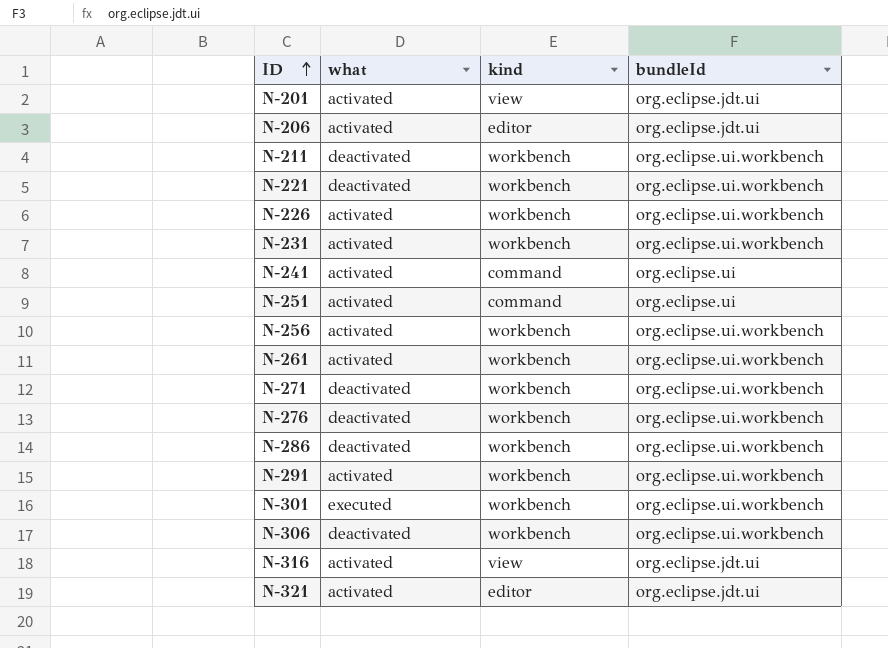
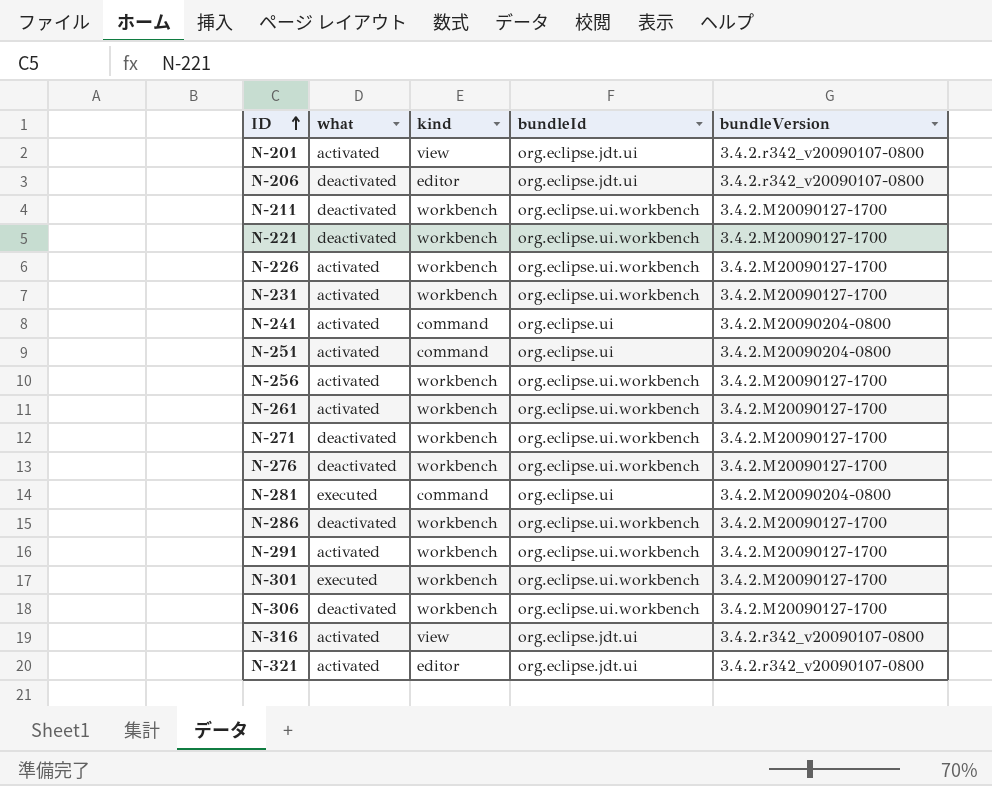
column bundleVersion | position: none -> 5
N-206 | what: activated -> deactivated
row N-281: none -> executed | command | org.eclipse.ui | 3.4.2.M20090204-0800

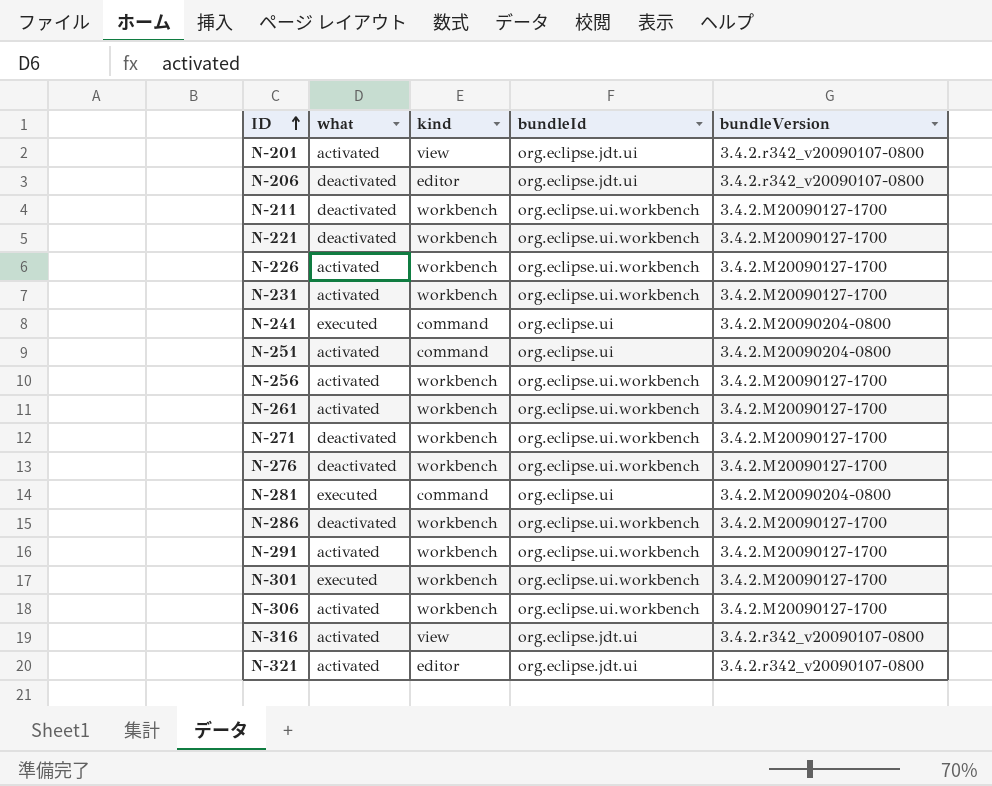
N-241 | what: activated -> executed
N-306 | what: deactivated -> activated

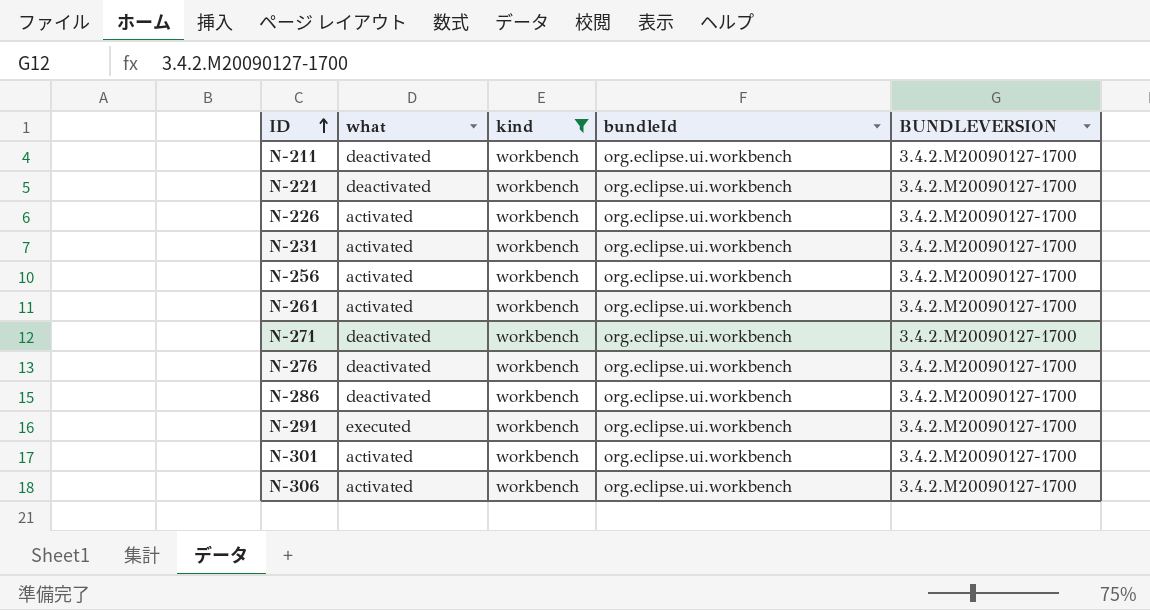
filter: none -> kind = workbench
column name: bundleVersion -> BUNDLEVERSION
N-291 | what: activated -> executed
N-301 | what: executed -> activated

